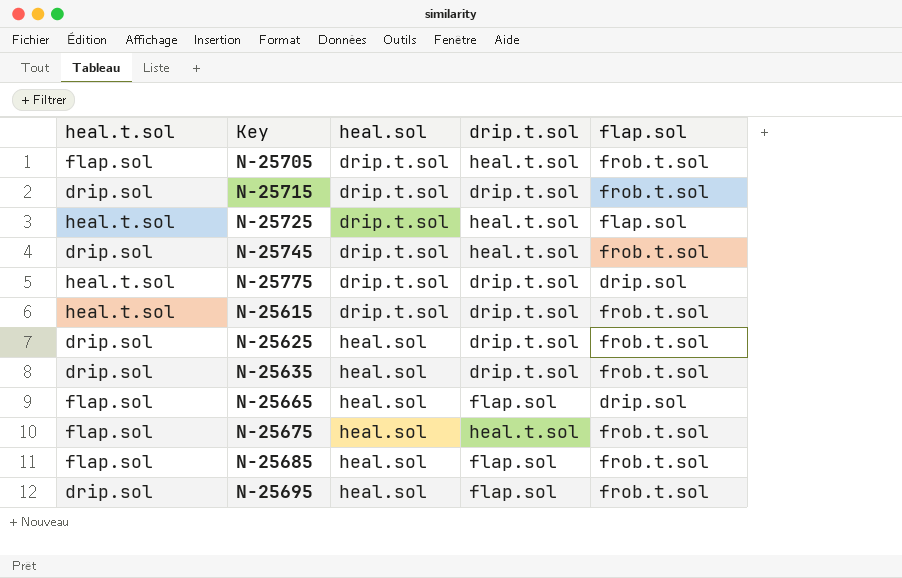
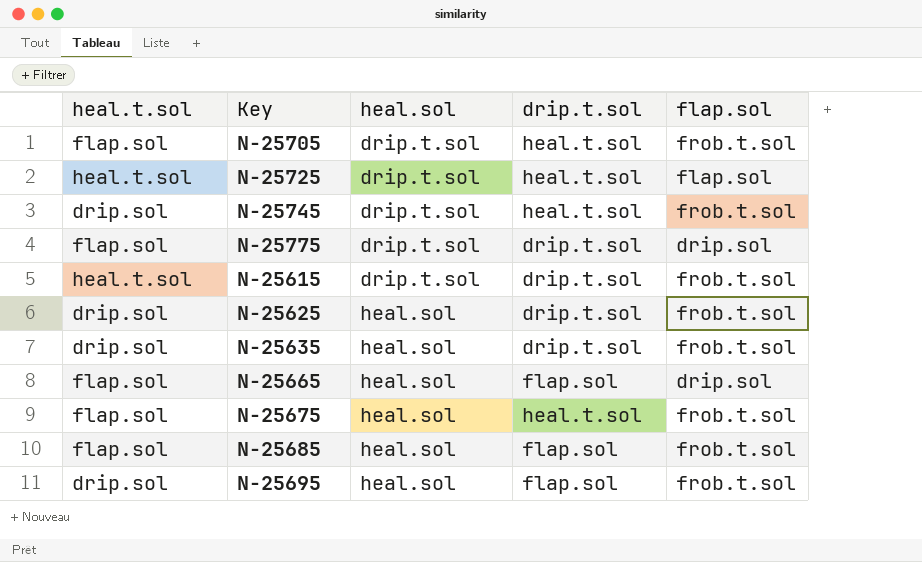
row N-25715: drip.sol | drip.t.sol | drip.t.sol | frob.t.sol -> none
N-25775 | heal.t.sol: heal.t.sol -> flap.sol

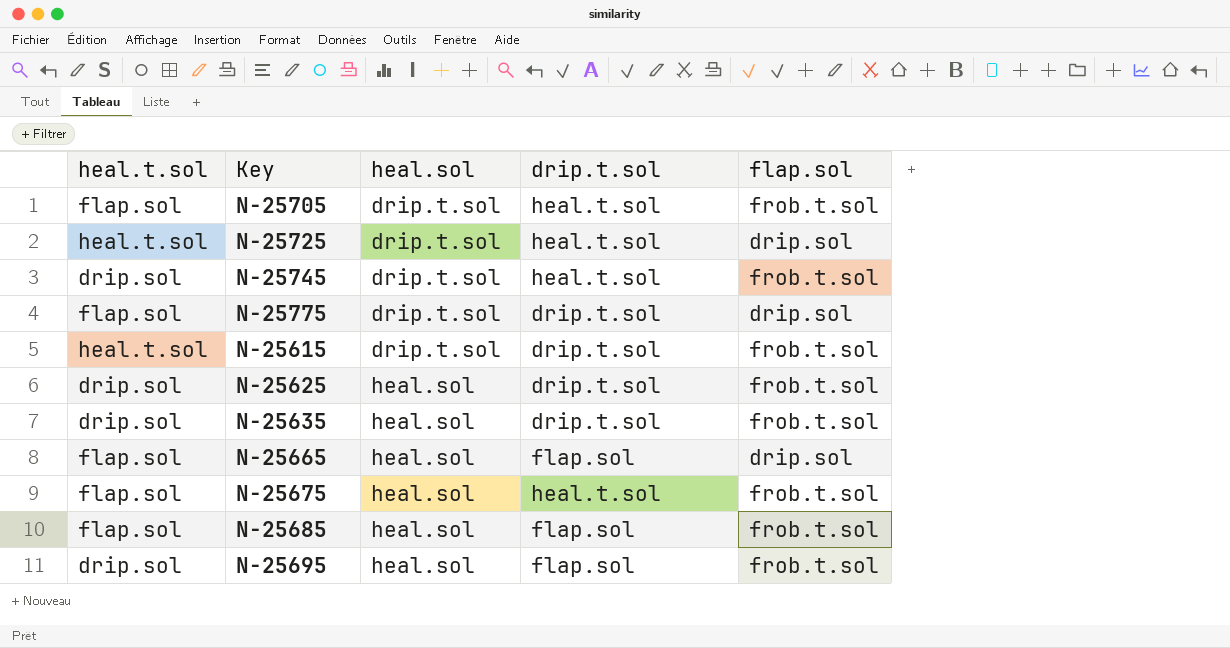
N-25725 | flap.sol: flap.sol -> drip.sol

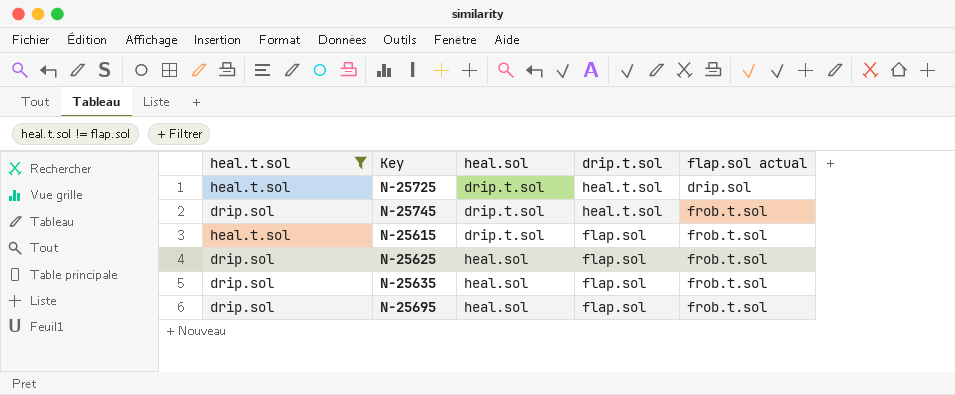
filter: none -> heal.t.sol != flap.sol
column name: flap.sol -> flap.sol actual
N-25615 | drip.t.sol: drip.t.sol -> flap.sol
N-25625 | drip.t.sol: drip.t.sol -> flap.sol
N-25635 | drip.t.sol: drip.t.sol -> flap.sol

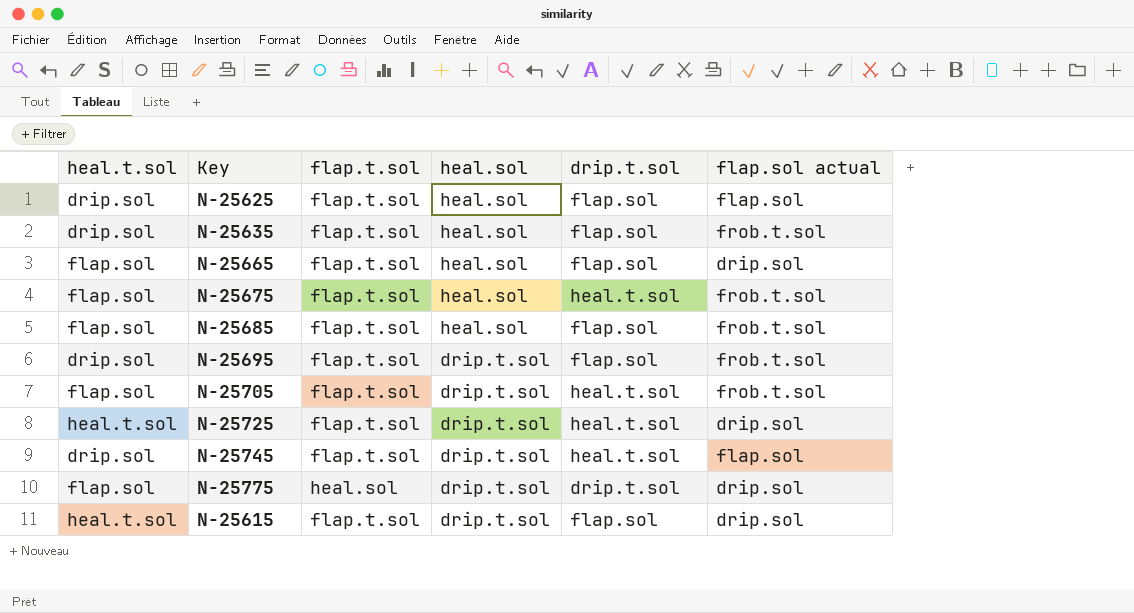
filter: heal.t.sol != flap.sol -> none
row order: heal.sol ascending -> heal.sol descending
column flap.t.sol | position: none -> 3
N-25625 | flap.sol actual: frob.t.sol -> flap.sol
N-25695 | heal.sol: heal.sol -> drip.t.sol
N-25745 | flap.sol actual: frob.t.sol -> flap.sol
N-25615 | flap.sol actual: frob.t.sol -> drip.sol

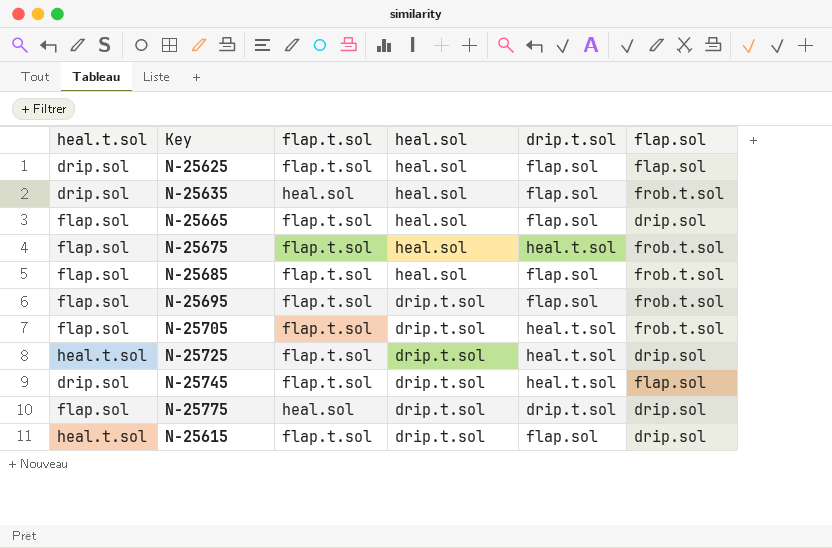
column name: flap.sol actual -> flap.sol
N-25635 | flap.t.sol: flap.t.sol -> heal.sol
N-25695 | heal.t.sol: drip.sol -> flap.sol

